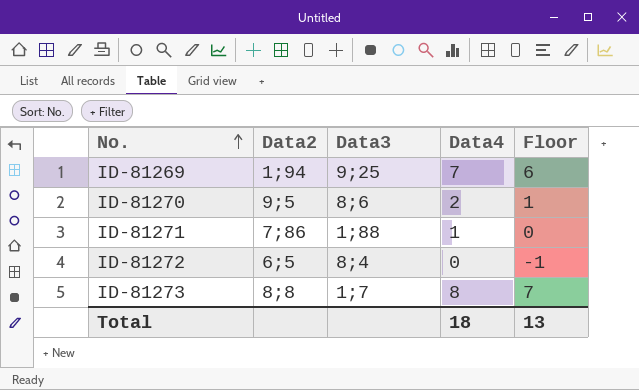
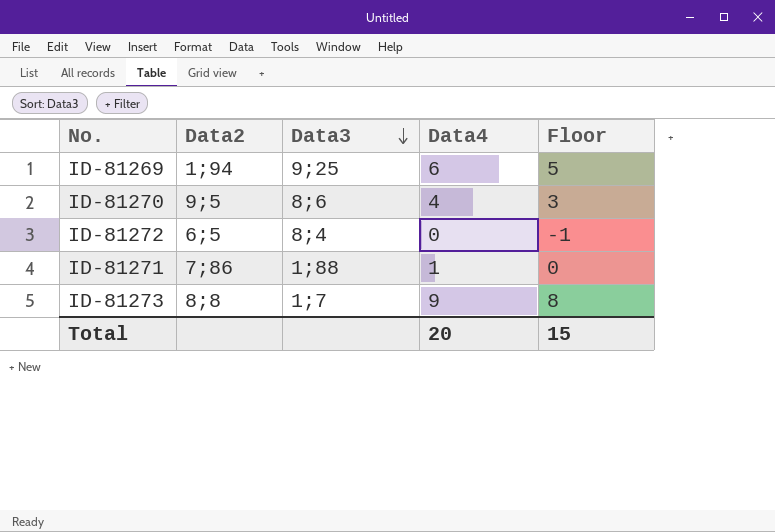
row order: No. ascending -> Data3 descending
ID-81269 | Data4: 7 -> 6
ID-81269 | Floor: 6 -> 5
ID-81270 | Data4: 2 -> 4
ID-81270 | Floor: 1 -> 3
ID-81273 | Data4: 8 -> 9
ID-81273 | Floor: 7 -> 8
Total | Data4: 18 -> 20
Total | Floor: 13 -> 15

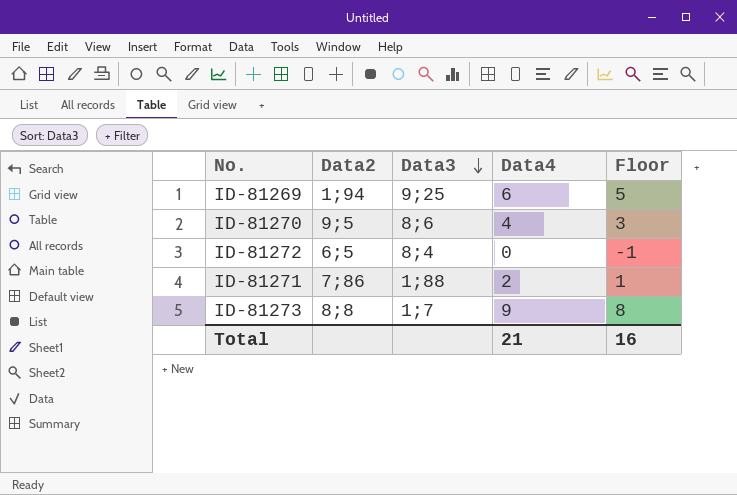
ID-81271 | Data4: 1 -> 2
ID-81271 | Floor: 0 -> 1
Total | Data4: 20 -> 21
Total | Floor: 15 -> 16

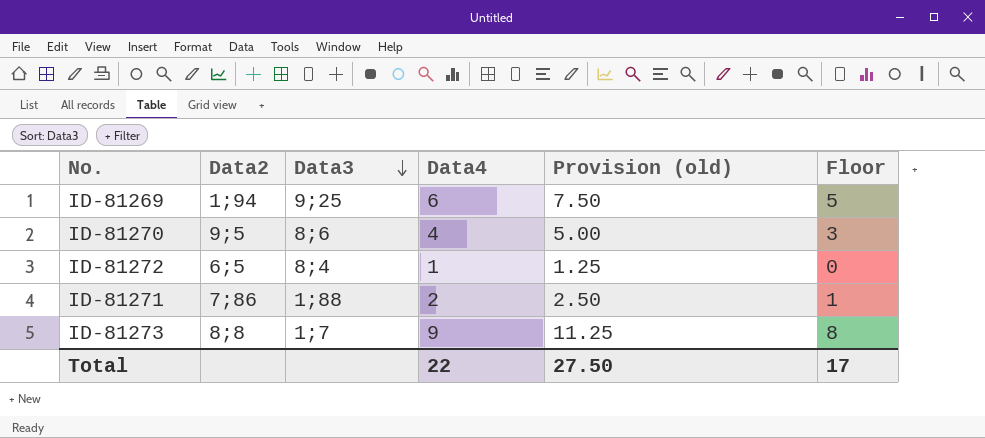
column Provision (old) | formula: none -> [Data4] * 1.25
ID-81272 | Data4: 0 -> 1
ID-81272 | Floor: -1 -> 0
Total | Data4: 21 -> 22
Total | Floor: 16 -> 17

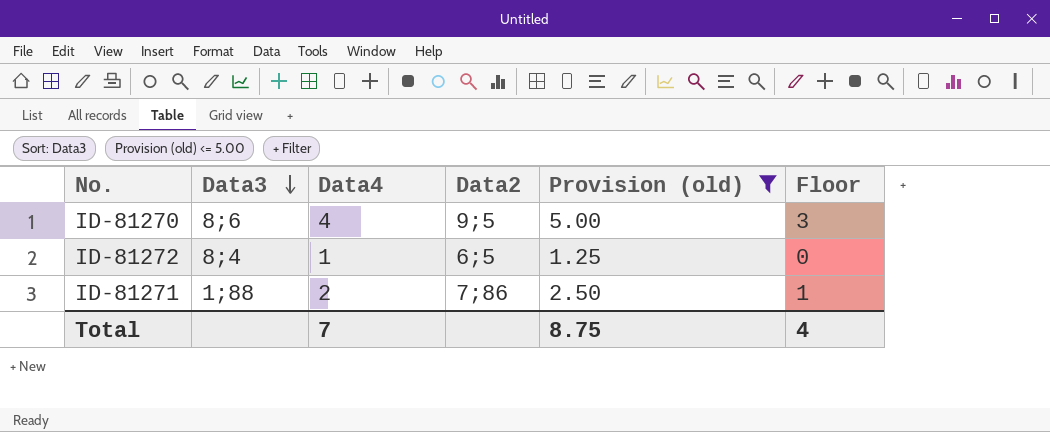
filter: none -> Provision (old) <= 5.00
column Data2 | position: 2 -> 4
Total | Data4: 22 -> 7
Total | Provision (old): 27.50 -> 8.75
Total | Floor: 17 -> 4

